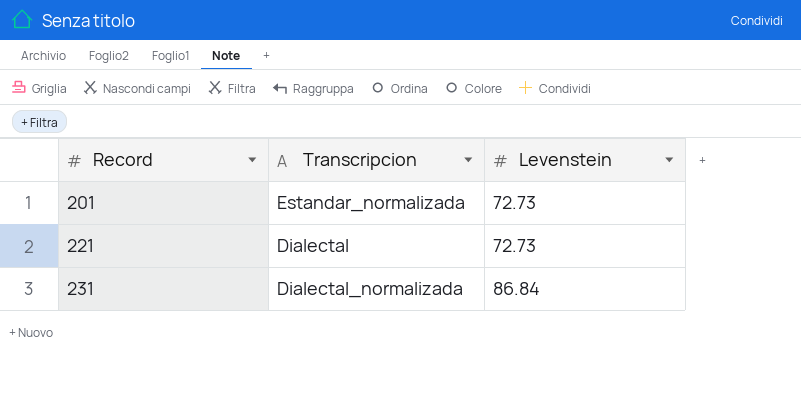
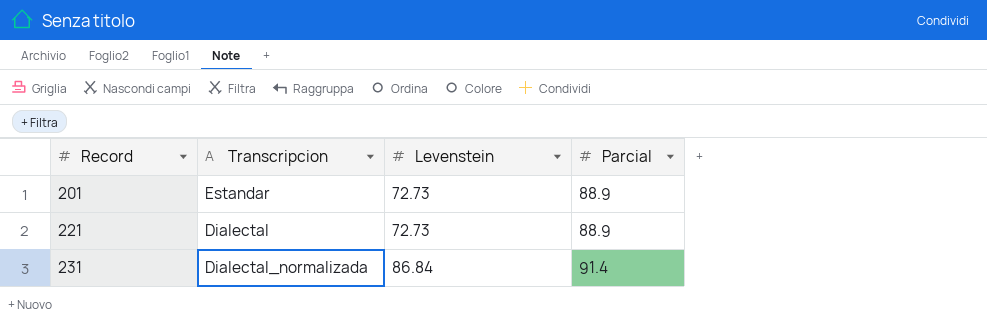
column Parcial | position: none -> 4
201 | Transcripcion: Estandar_normalizada -> Estandar

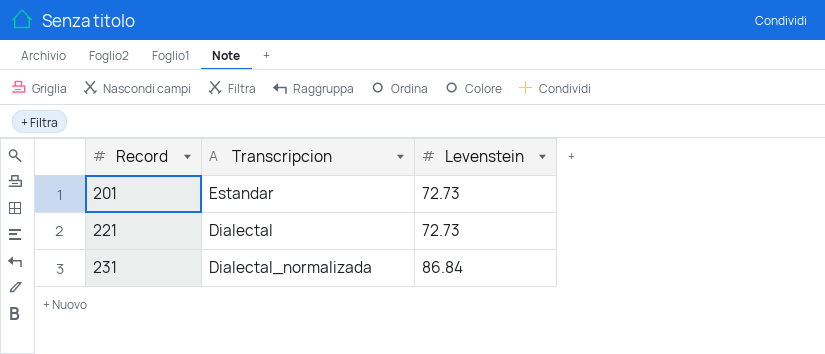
column Parcial | position: 4 -> none

